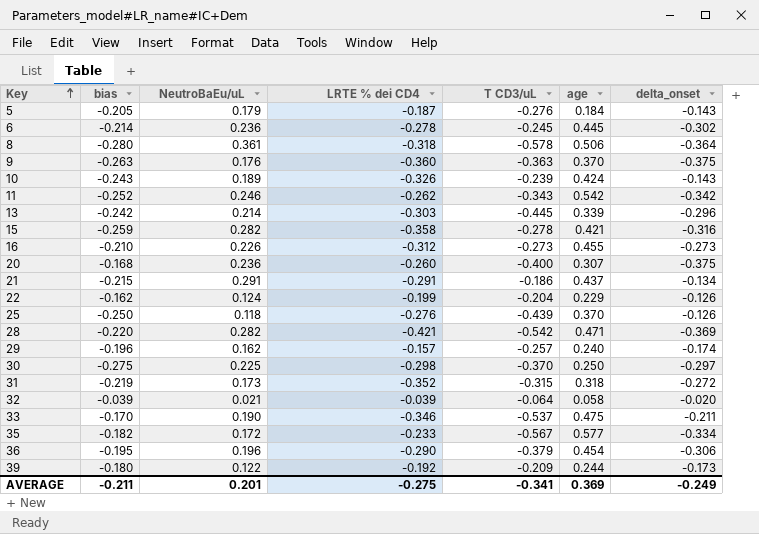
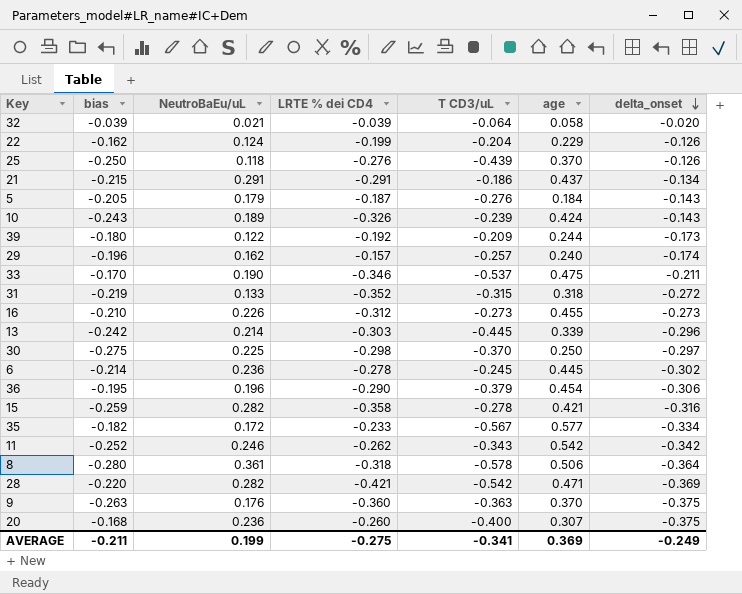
row order: Key ascending -> delta_onset descending
31 | NeutroBaEu/uL: 0.173 -> 0.133
AVERAGE | NeutroBaEu/uL: 0.201 -> 0.199

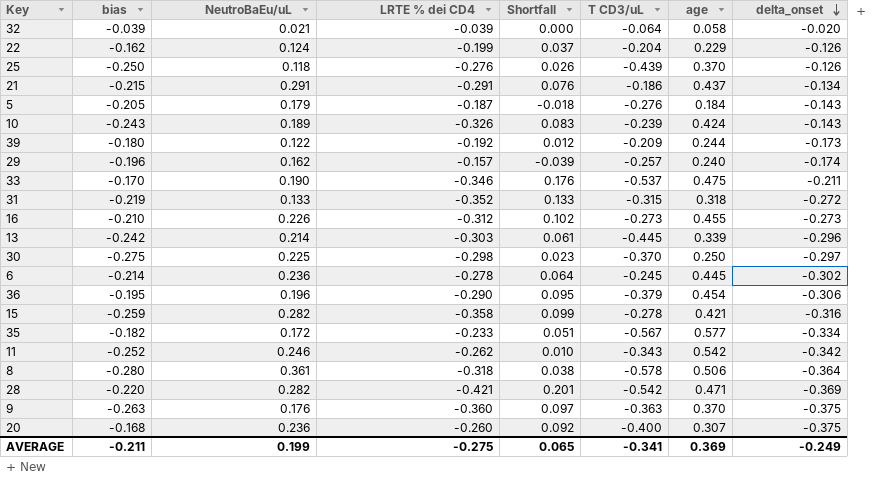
column Shortfall | formula: none -> [bias] - [LRTE % dei CD4]

